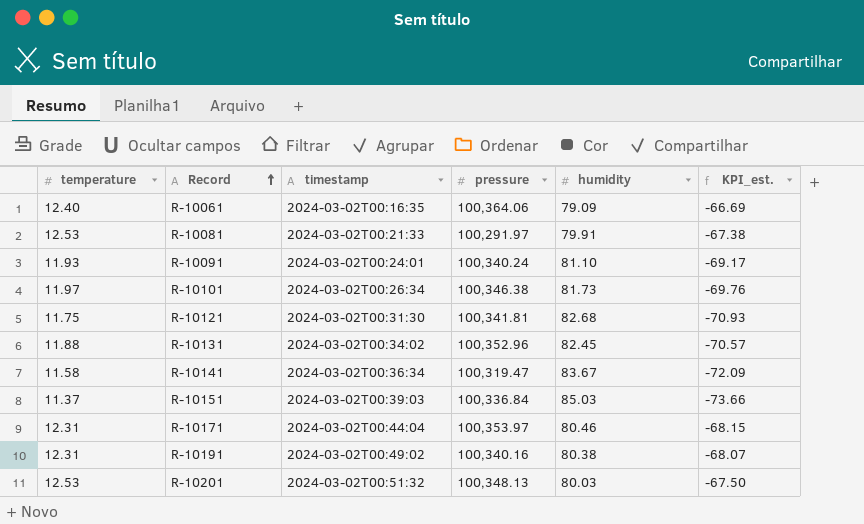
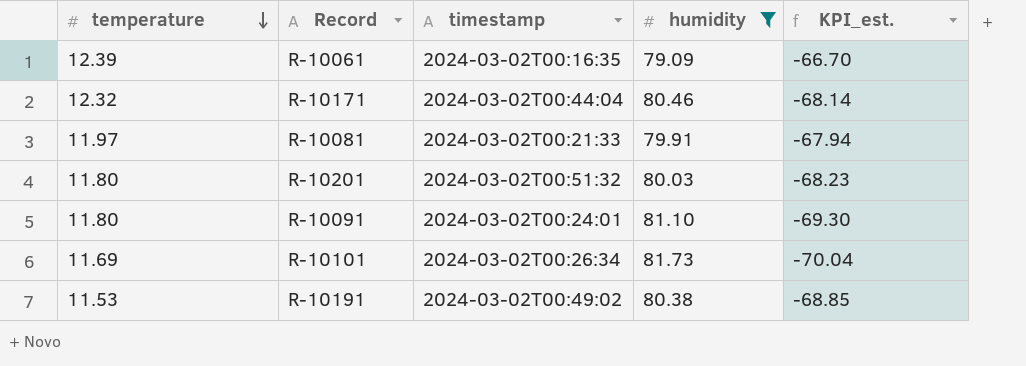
filter: none -> humidity <= 81.73
row order: Record ascending -> temperature descending
column pressure | position: 4 -> none
R-10061 | temperature: 12.40 -> 12.39
R-10061 | KPI_est.: -66.69 -> -66.70
R-10171 | temperature: 12.31 -> 12.32
R-10171 | KPI_est.: -68.15 -> -68.14
R-10081 | temperature: 12.53 -> 11.97
R-10081 | KPI_est.: -67.38 -> -67.94
R-10201 | temperature: 12.53 -> 11.80
R-10201 | KPI_est.: -67.50 -> -68.23
R-10091 | temperature: 11.93 -> 11.80
R-10091 | KPI_est.: -69.17 -> -69.30
R-10101 | temperature: 11.97 -> 11.69
R-10101 | KPI_est.: -69.76 -> -70.04
R-10191 | temperature: 12.31 -> 11.53
R-10191 | KPI_est.: -68.07 -> -68.85

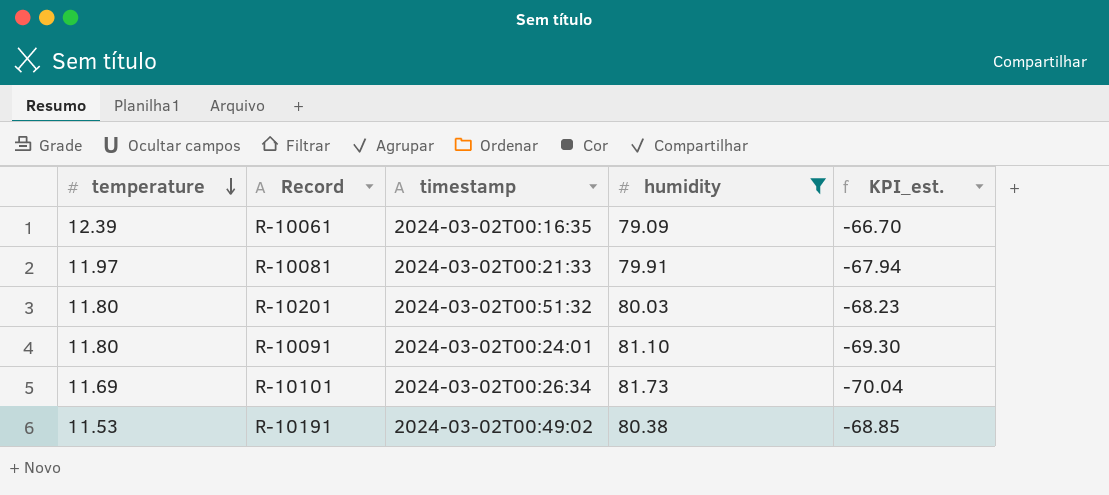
row R-10171: 12.32 | 2024-03-02T00:44:04 | 80.46 | -68.14 -> none

